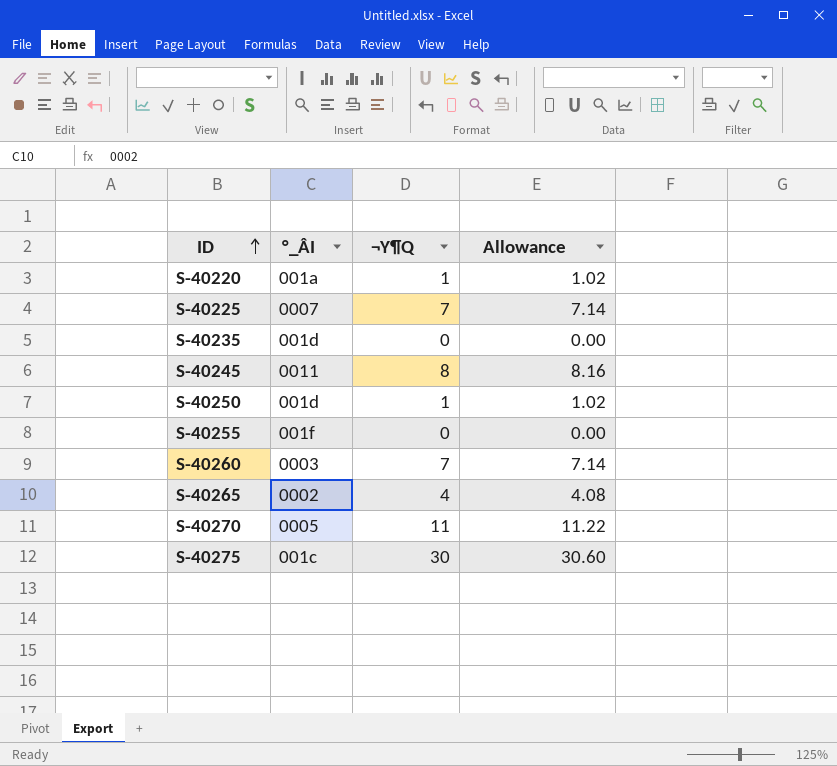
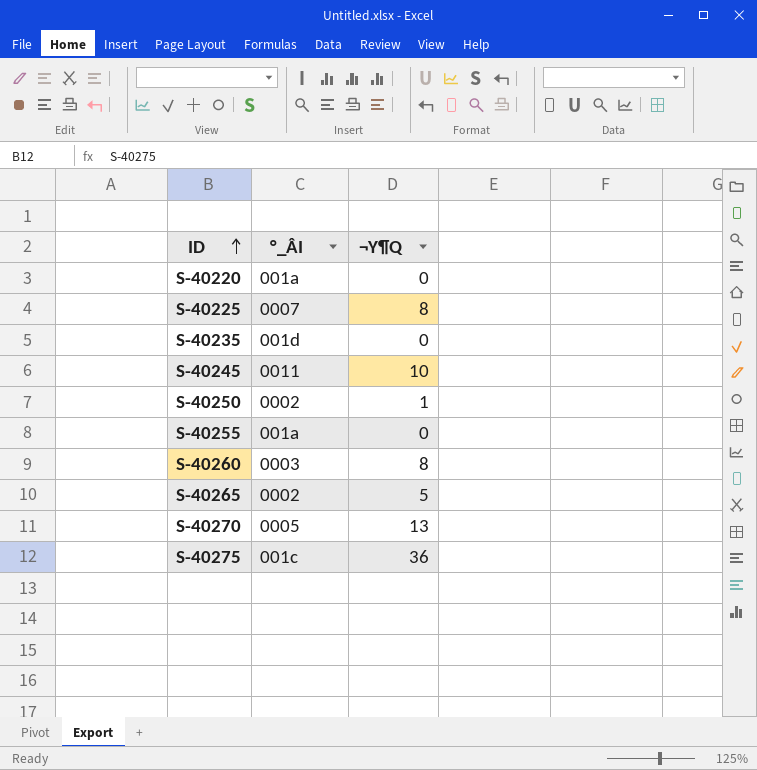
column Allowance | formula: [¬Y¶Q] * 1.02 -> none
S-40220 | ¬Y¶Q: 1 -> 0
S-40225 | ¬Y¶Q: 7 -> 8
S-40245 | ¬Y¶Q: 8 -> 10
S-40250 | °_ÂI: 001d -> 0002
S-40255 | °_ÂI: 001f -> 001a
S-40260 | ¬Y¶Q: 7 -> 8
S-40265 | ¬Y¶Q: 4 -> 5
S-40270 | ¬Y¶Q: 11 -> 13
S-40275 | ¬Y¶Q: 30 -> 36

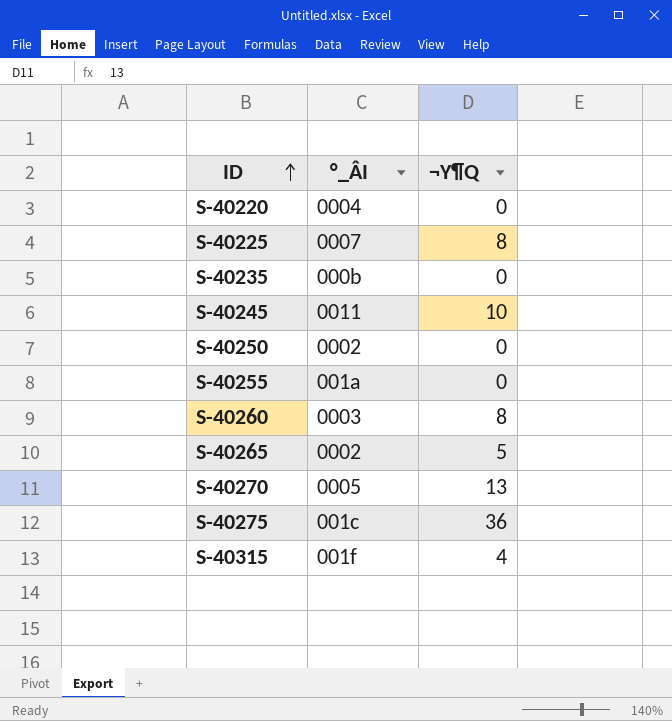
S-40220 | °_ÂI: 001a -> 0004
S-40235 | °_ÂI: 001d -> 000b
S-40250 | ¬Y¶Q: 1 -> 0
row S-40315: none -> 001f | 4

